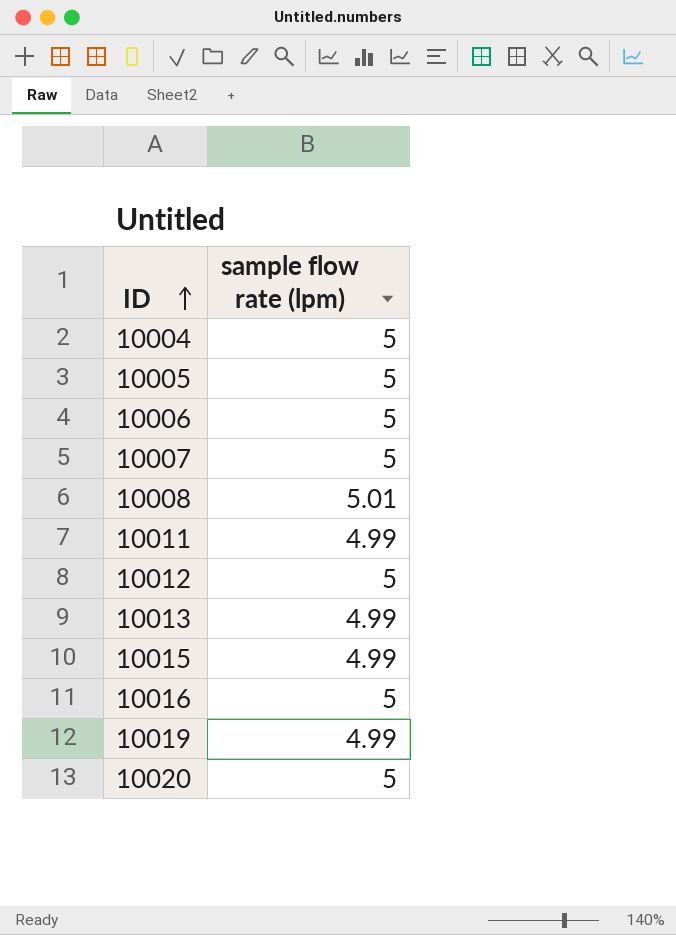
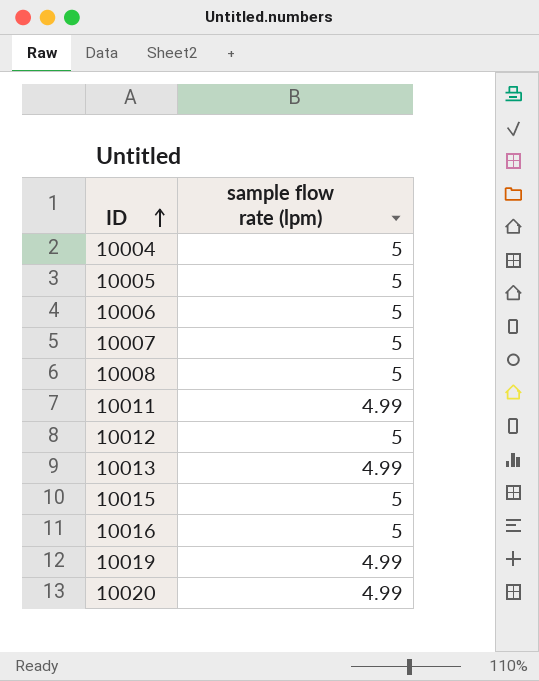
10008 | sample flow rate (lpm): 5.01 -> 5
10015 | sample flow rate (lpm): 4.99 -> 5
10020 | sample flow rate (lpm): 5 -> 4.99

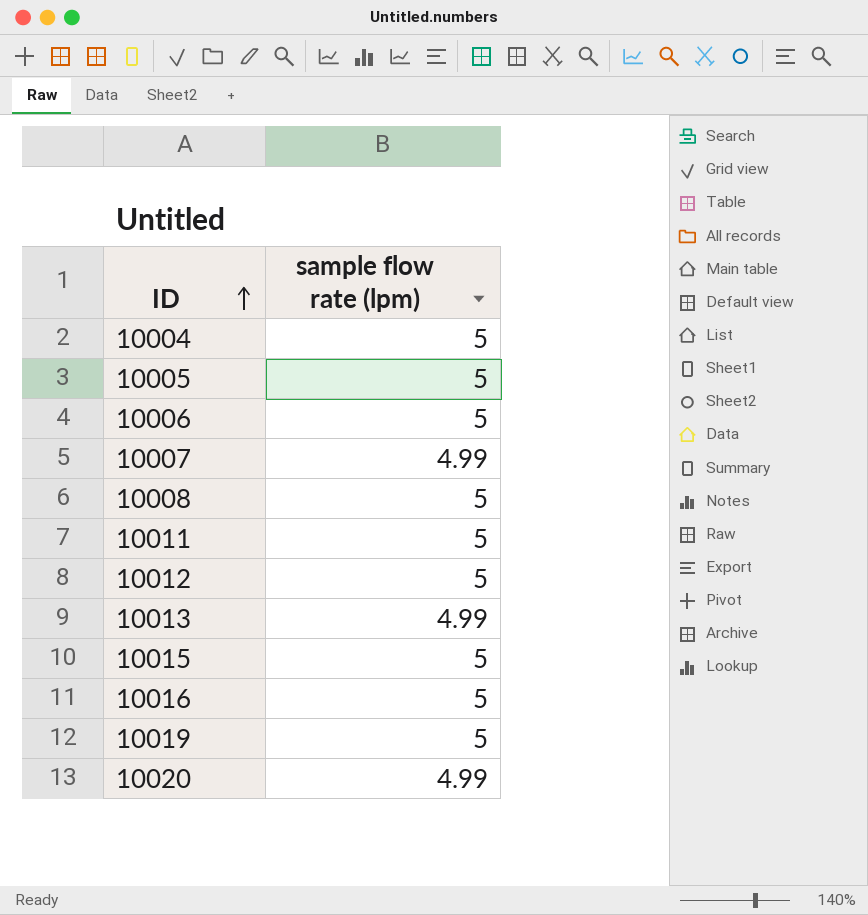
10007 | sample flow rate (lpm): 5 -> 4.99
10011 | sample flow rate (lpm): 4.99 -> 5
10019 | sample flow rate (lpm): 4.99 -> 5

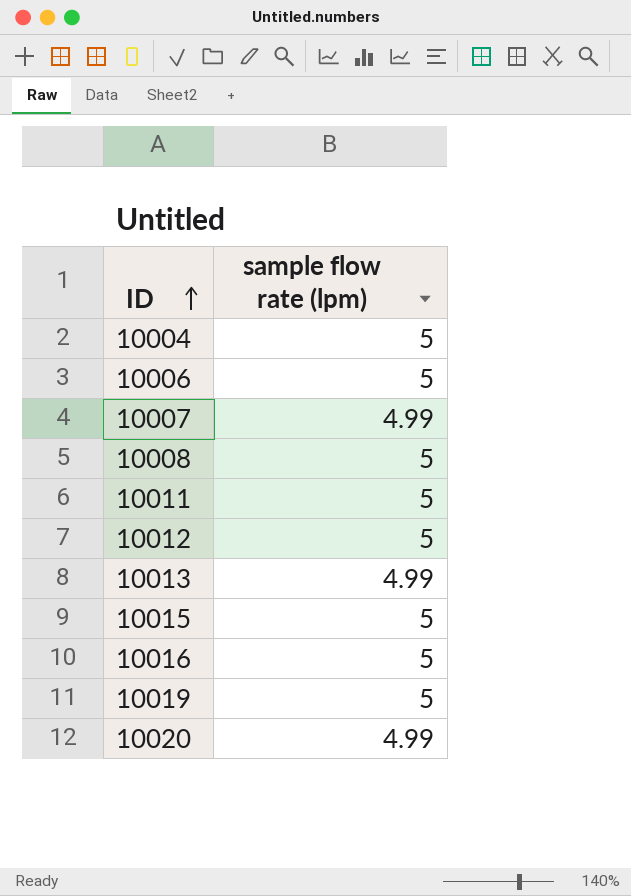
row 10005: 5 -> none

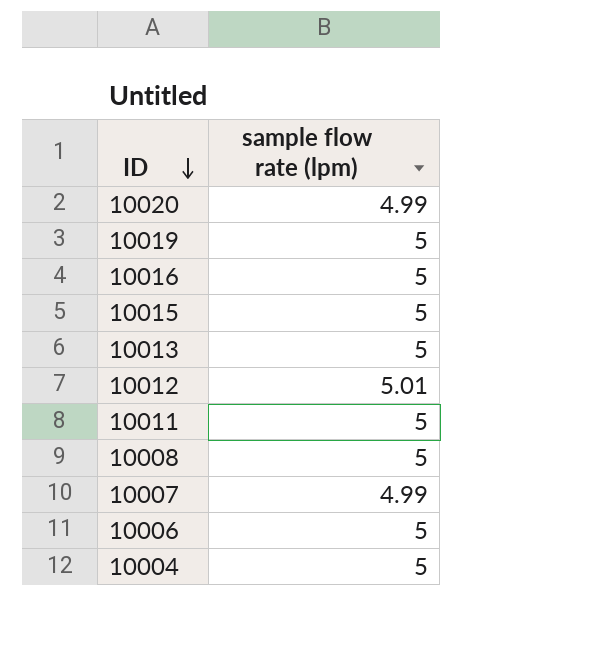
row order: ID ascending -> ID descending
10013 | sample flow rate (lpm): 4.99 -> 5
10012 | sample flow rate (lpm): 5 -> 5.01

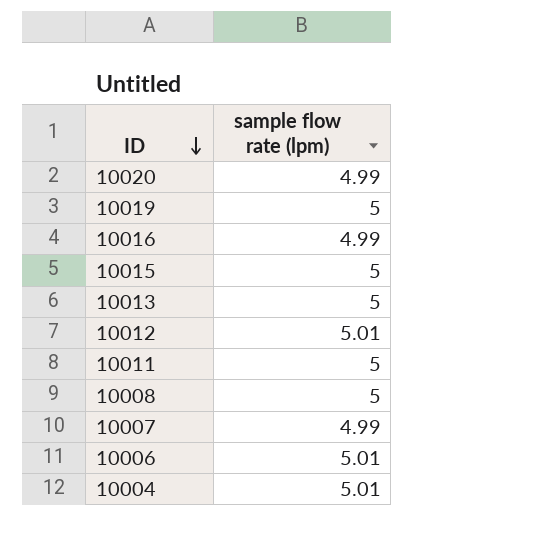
10016 | sample flow rate (lpm): 5 -> 4.99
10006 | sample flow rate (lpm): 5 -> 5.01
10004 | sample flow rate (lpm): 5 -> 5.01

